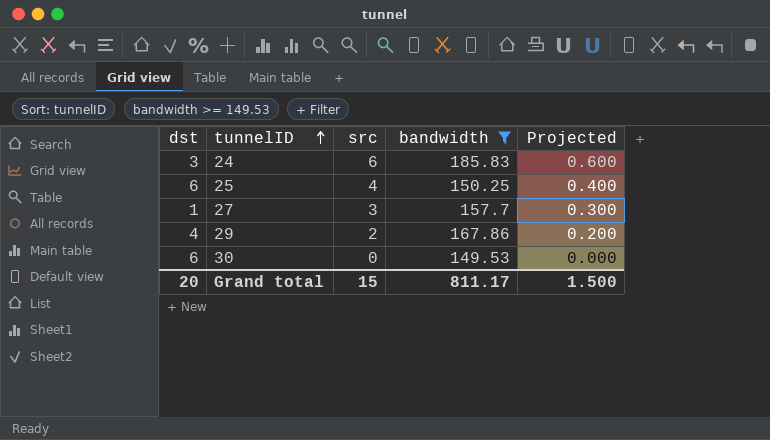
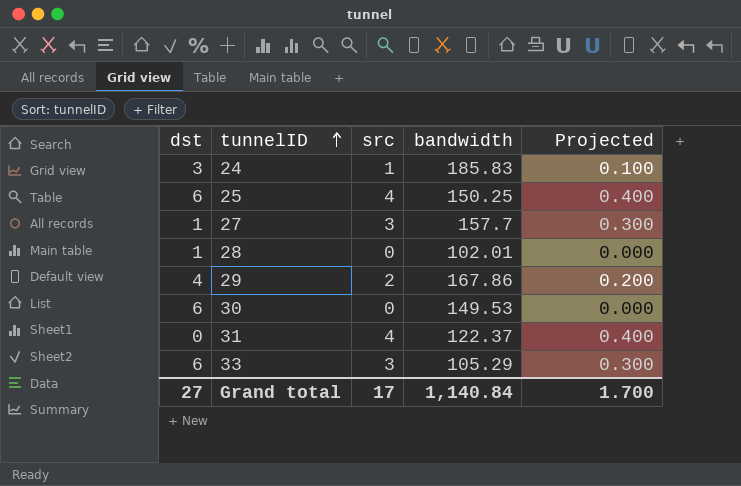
filter: bandwidth >= 149.53 -> none
24 | src: 6 -> 1
24 | Projected: 0.600 -> 0.100
Grand total | dst: 20 -> 27
Grand total | src: 15 -> 17
Grand total | bandwidth: 811.17 -> 1,140.84
Grand total | Projected: 1.500 -> 1.700

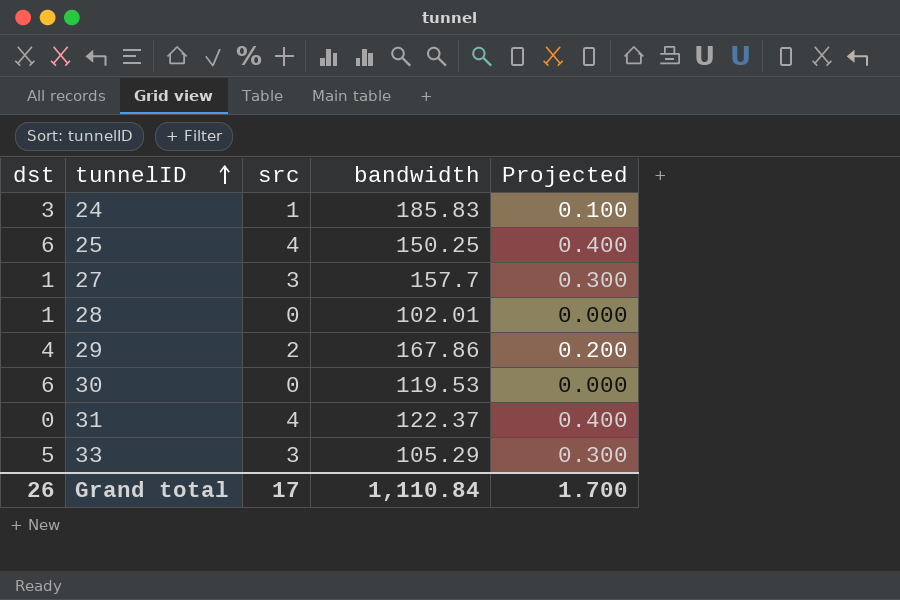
30 | bandwidth: 149.53 -> 119.53
33 | dst: 6 -> 5
Grand total | dst: 27 -> 26
Grand total | bandwidth: 1,140.84 -> 1,110.84

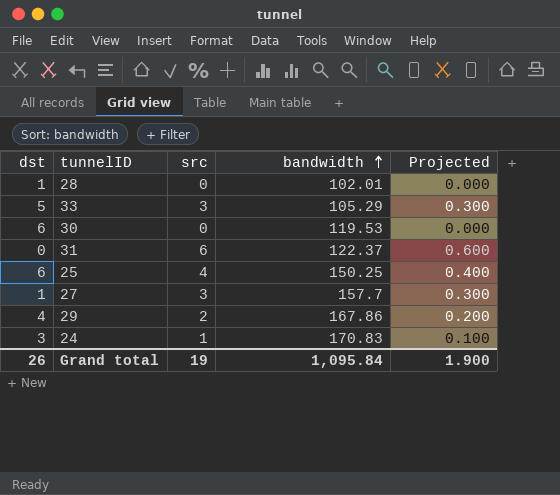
row order: tunnelID ascending -> bandwidth ascending
31 | src: 4 -> 6
31 | Projected: 0.400 -> 0.600
24 | bandwidth: 185.83 -> 170.83
Grand total | src: 17 -> 19
Grand total | bandwidth: 1,110.84 -> 1,095.84
Grand total | Projected: 1.700 -> 1.900

